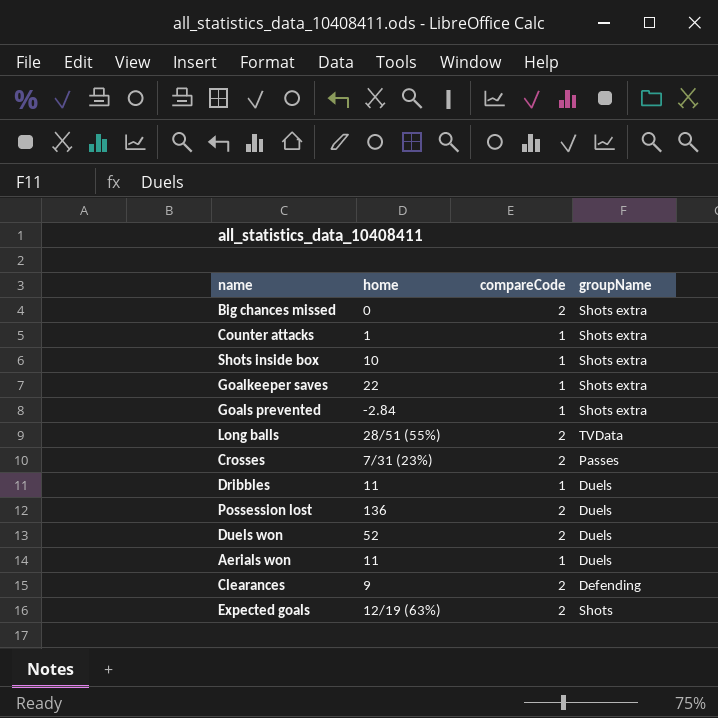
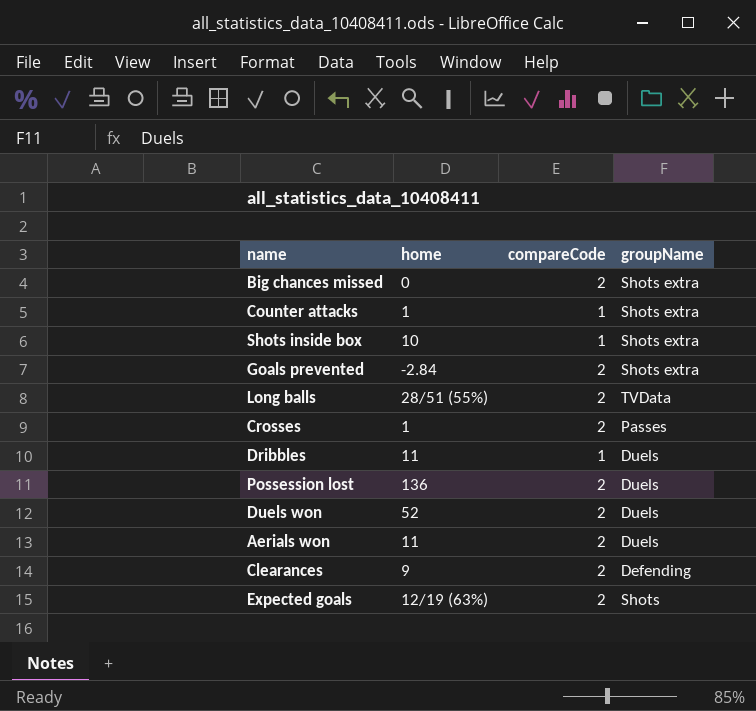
row Goalkeeper saves: 22 | 1 | Shots extra -> none
Goals prevented | compareCode: 1 -> 2
Crosses | home: 7/31 (23%) -> 1
Aerials won | compareCode: 1 -> 2

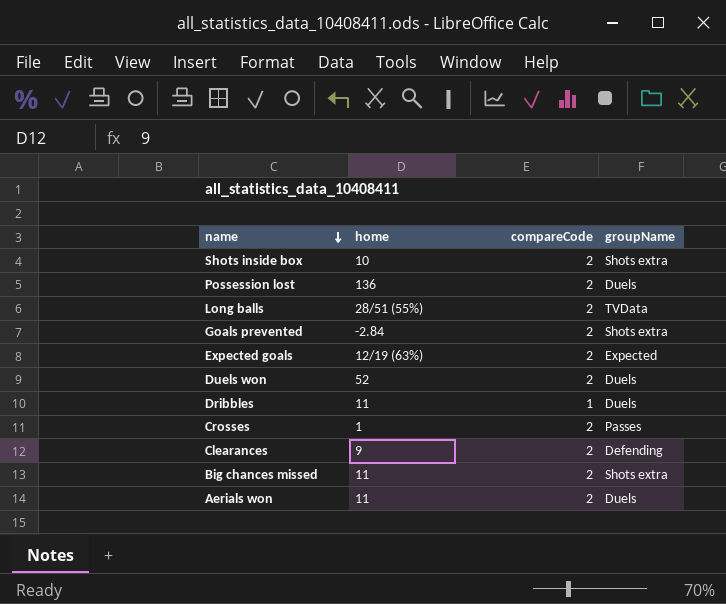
row order: none -> name descending
row Counter attacks: 1 | 1 | Shots extra -> none
Shots inside box | compareCode: 1 -> 2
Expected goals | groupName: Shots -> Expected
Big chances missed | home: 0 -> 11

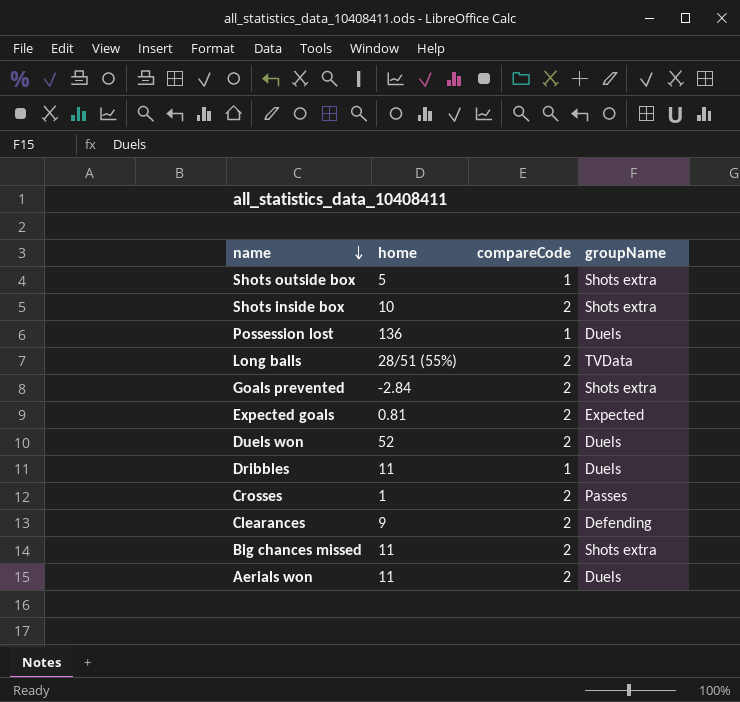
row Shots outside box: none -> 5 | 1 | Shots extra
Possession lost | compareCode: 2 -> 1
Expected goals | home: 12/19 (63%) -> 0.81

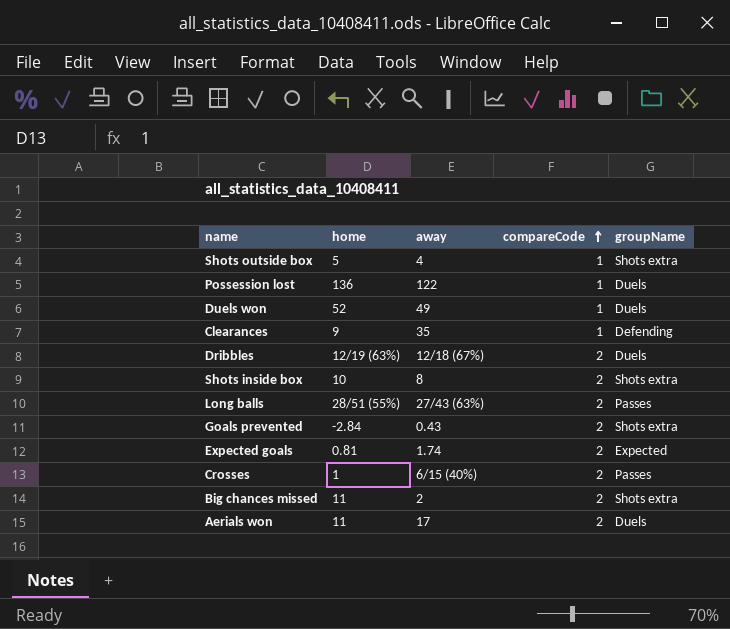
row order: name descending -> compareCode ascending
column away | position: none -> 3
Duels won | compareCode: 2 -> 1
Clearances | compareCode: 2 -> 1
Dribbles | home: 11 -> 12/19 (63%)
Dribbles | compareCode: 1 -> 2
Long balls | groupName: TVData -> Passes

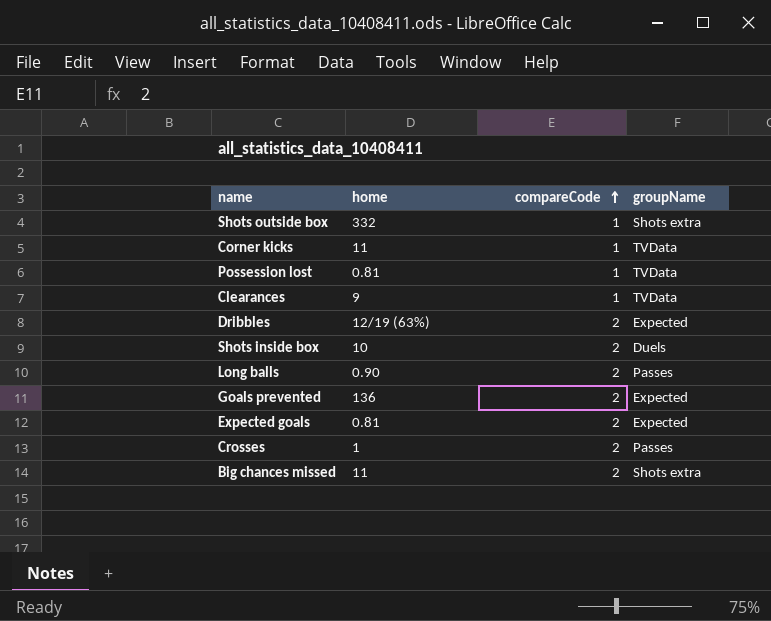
column away | position: 3 -> none
row Duels won: 52 | 49 | 1 | Duels -> none
row Aerials won: 11 | 17 | 2 | Duels -> none
Shots outside box | home: 5 -> 332
row Corner kicks: none -> 11 | 1 | TVData
Possession lost | home: 136 -> 0.81
Possession lost | groupName: Duels -> TVData
Clearances | groupName: Defending -> TVData
Dribbles | groupName: Duels -> Expected
Shots inside box | groupName: Shots extra -> Duels
Long balls | home: 28/51 (55%) -> 0.90
Goals prevented | home: -2.84 -> 136
Goals prevented | groupName: Shots extra -> Expected

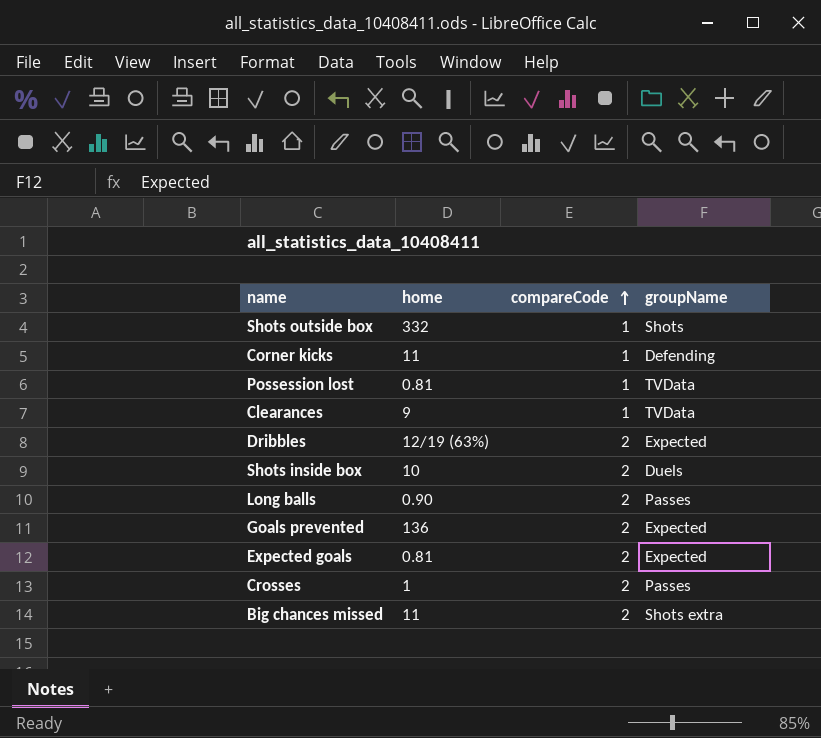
Shots outside box | groupName: Shots extra -> Shots
Corner kicks | groupName: TVData -> Defending

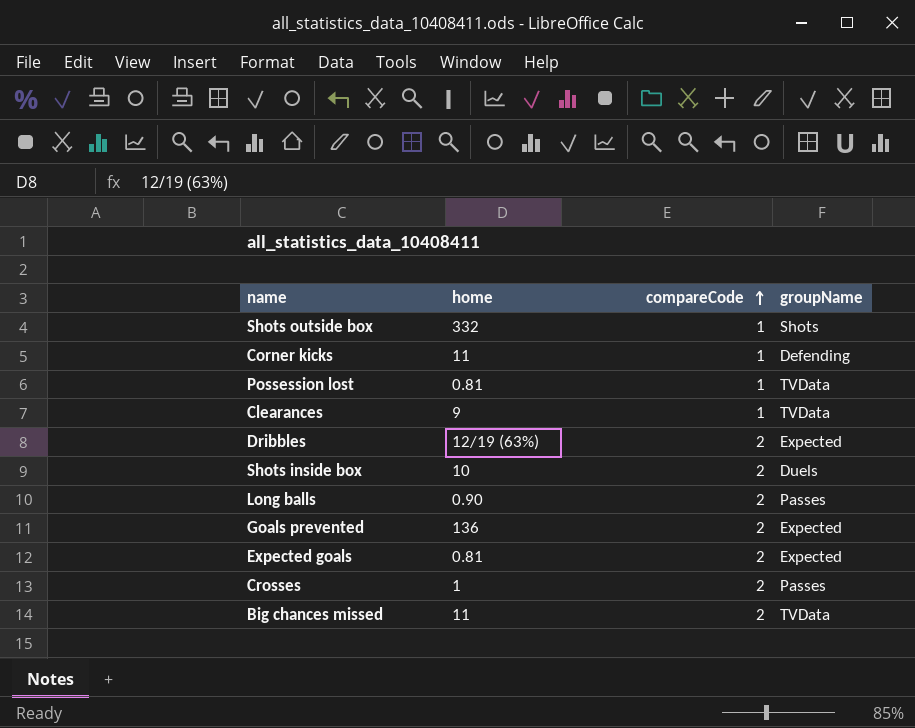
Big chances missed | groupName: Shots extra -> TVData

